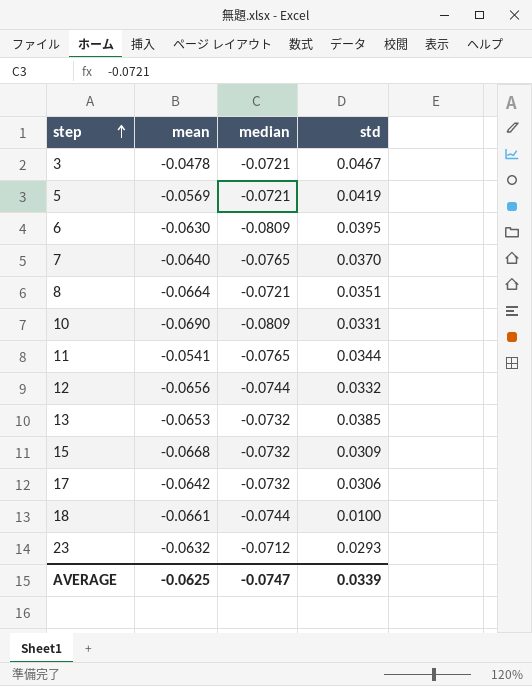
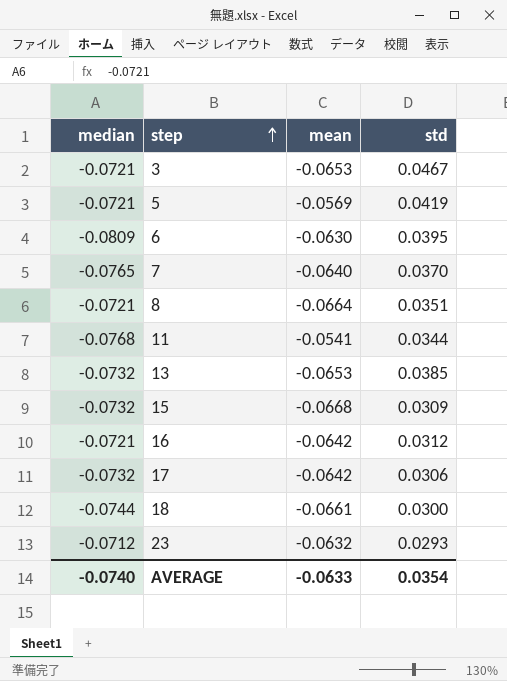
column median | position: 3 -> 1
row 10: -0.0690 | -0.0809 | 0.0331 -> none
row 12: -0.0656 | -0.0744 | 0.0332 -> none
3 | mean: -0.0478 -> -0.0653
11 | median: -0.0765 -> -0.0768
row 16: none -> -0.0721 | -0.0642 | 0.0312
18 | std: 0.0100 -> 0.0300
AVERAGE | median: -0.0747 -> -0.0740
AVERAGE | mean: -0.0625 -> -0.0633
AVERAGE | std: 0.0339 -> 0.0354

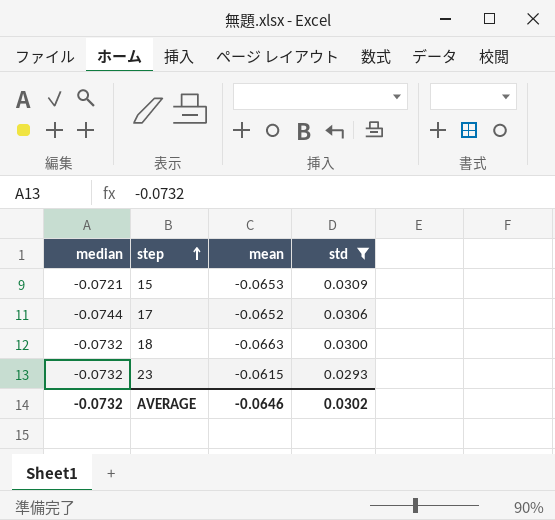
filter: none -> std <= 0.0309
15 | median: -0.0732 -> -0.0721
15 | mean: -0.0668 -> -0.0653
17 | median: -0.0732 -> -0.0744
17 | mean: -0.0642 -> -0.0652
18 | median: -0.0744 -> -0.0732
18 | mean: -0.0661 -> -0.0663
23 | median: -0.0712 -> -0.0732
23 | mean: -0.0632 -> -0.0615
AVERAGE | median: -0.0740 -> -0.0732
AVERAGE | mean: -0.0633 -> -0.0646
AVERAGE | std: 0.0354 -> 0.0302

